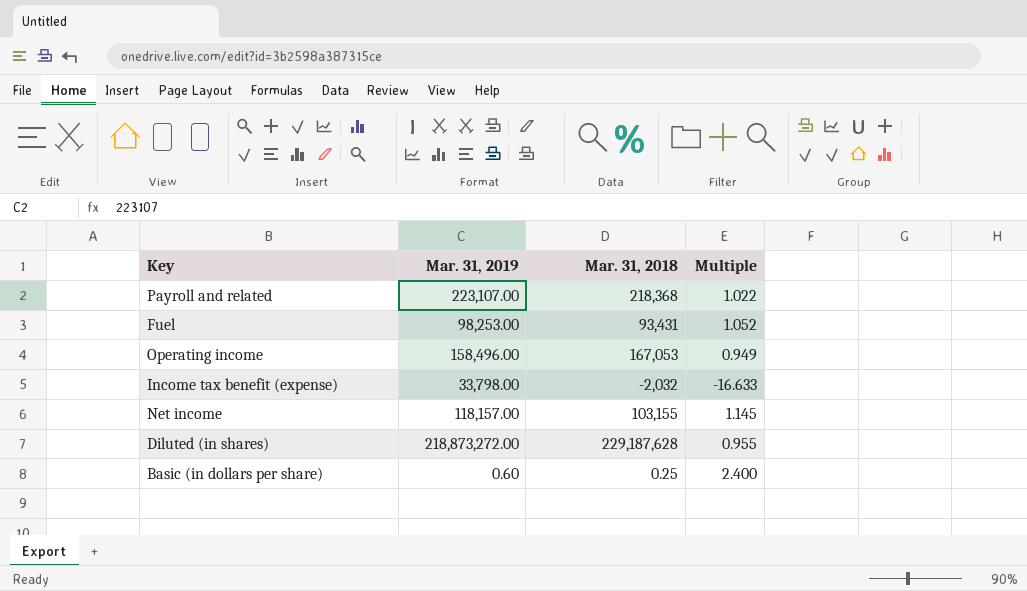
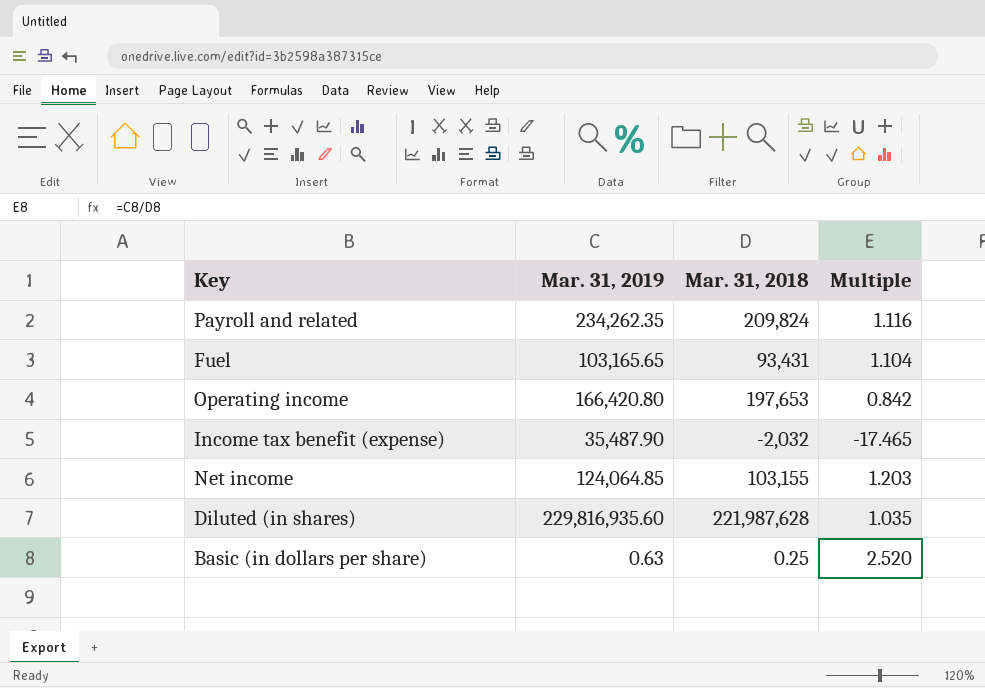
Payroll and related | Mar. 31, 2019: 223,107.00 -> 234,262.35
Payroll and related | Mar. 31, 2018: 218,368 -> 209,824
Payroll and related | Multiple: 1.022 -> 1.116
Fuel | Mar. 31, 2019: 98,253.00 -> 103,165.65
Fuel | Multiple: 1.052 -> 1.104
Operating income | Mar. 31, 2019: 158,496.00 -> 166,420.80
Operating income | Mar. 31, 2018: 167,053 -> 197,653
Operating income | Multiple: 0.949 -> 0.842
Income tax benefit (expense) | Mar. 31, 2019: 33,798.00 -> 35,487.90
Income tax benefit (expense) | Multiple: -16.633 -> -17.465
Net income | Mar. 31, 2019: 118,157.00 -> 124,064.85
Net income | Multiple: 1.145 -> 1.203
Diluted (in shares) | Mar. 31, 2019: 218,873,272.00 -> 229,816,935.60
Diluted (in shares) | Mar. 31, 2018: 229,187,628 -> 221,987,628
Diluted (in shares) | Multiple: 0.955 -> 1.035
Basic (in dollars per share) | Mar. 31, 2019: 0.60 -> 0.63
Basic (in dollars per share) | Multiple: 2.400 -> 2.520

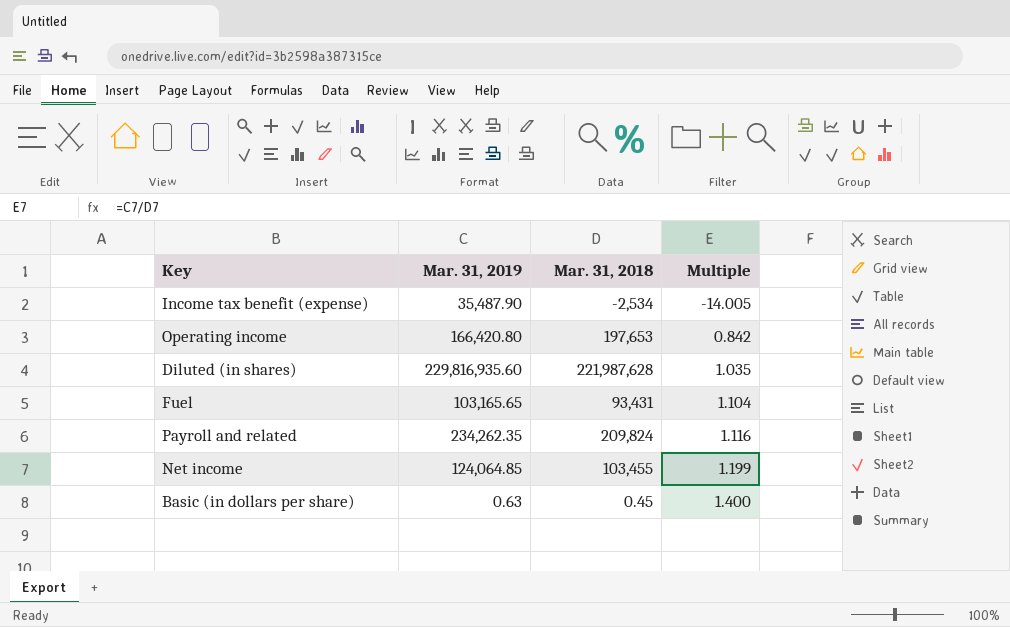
row order: none -> Multiple ascending
Income tax benefit (expense) | Mar. 31, 2018: -2,032 -> -2,534
Income tax benefit (expense) | Multiple: -17.465 -> -14.005
Net income | Mar. 31, 2018: 103,155 -> 103,455
Net income | Multiple: 1.203 -> 1.199
Basic (in dollars per share) | Mar. 31, 2018: 0.25 -> 0.45
Basic (in dollars per share) | Multiple: 2.520 -> 1.400

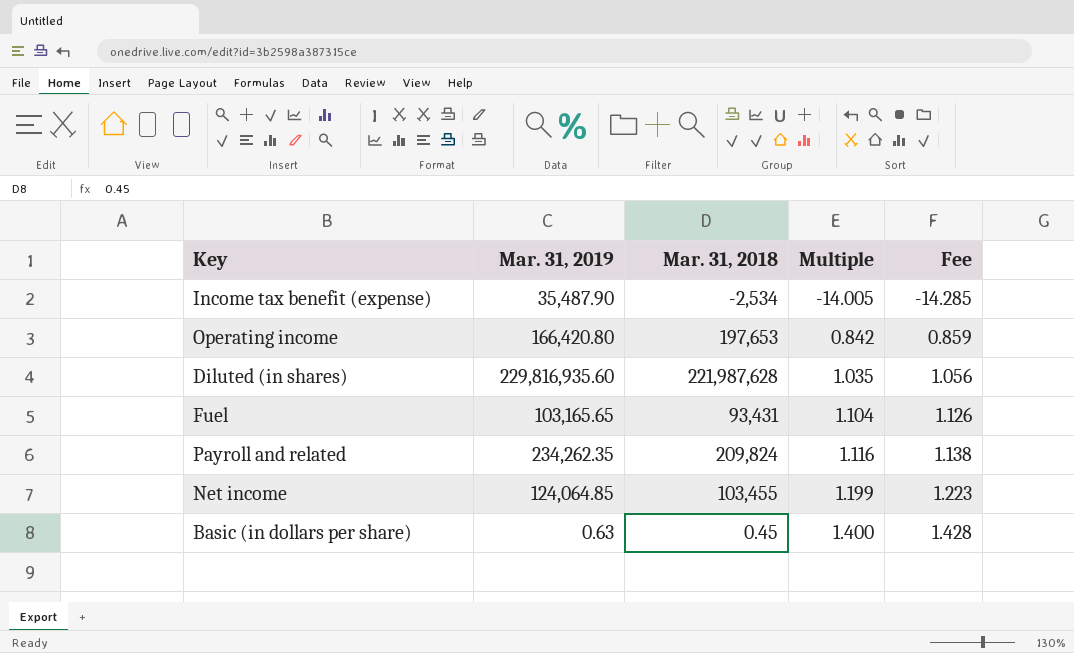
column Fee | formula: none -> [Multiple] * 1.02

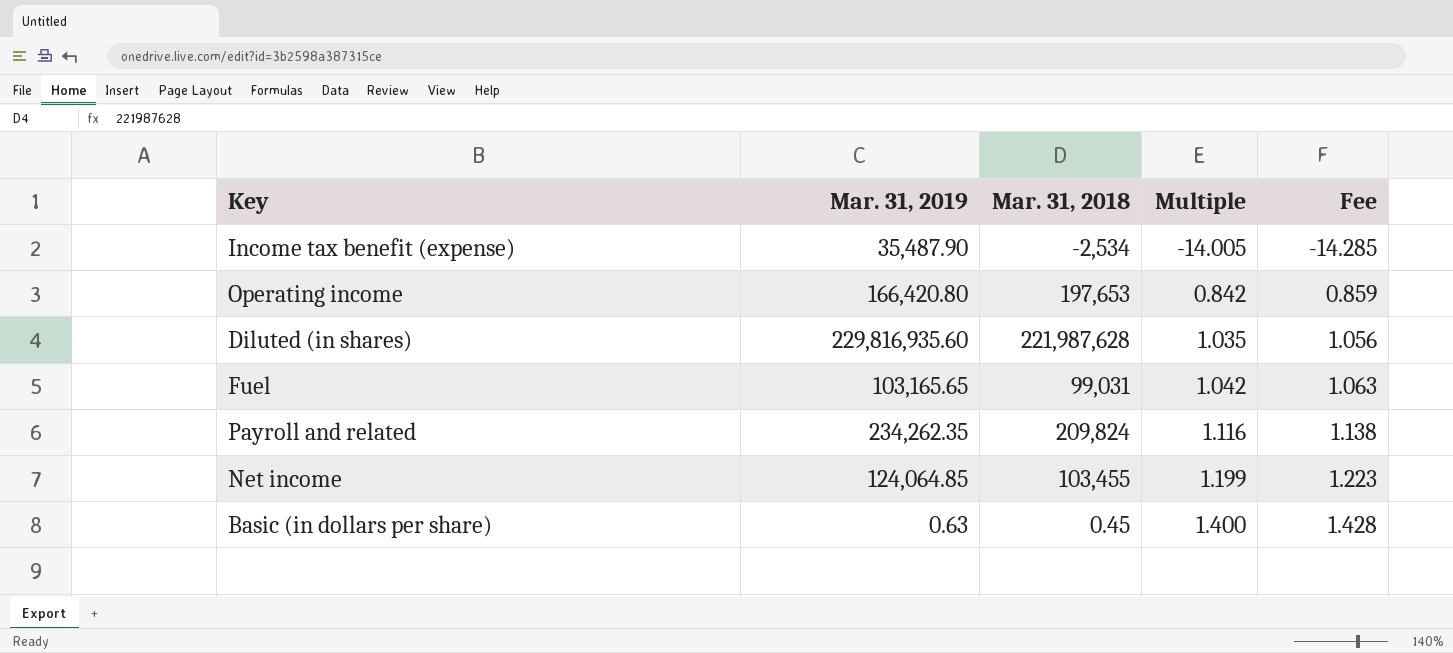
Fuel | Mar. 31, 2018: 93,431 -> 99,031
Fuel | Multiple: 1.104 -> 1.042
Fuel | Fee: 1.126 -> 1.063

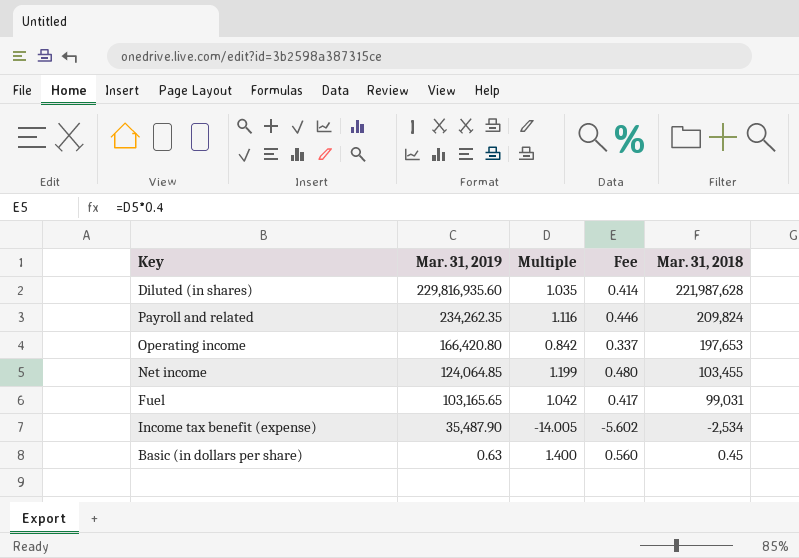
row order: Multiple ascending -> Mar. 31, 2019 descending
column Fee | formula: [Multiple] * 1.02 -> [Multiple] * 0.4
column Mar. 31, 2018 | position: 3 -> 5

